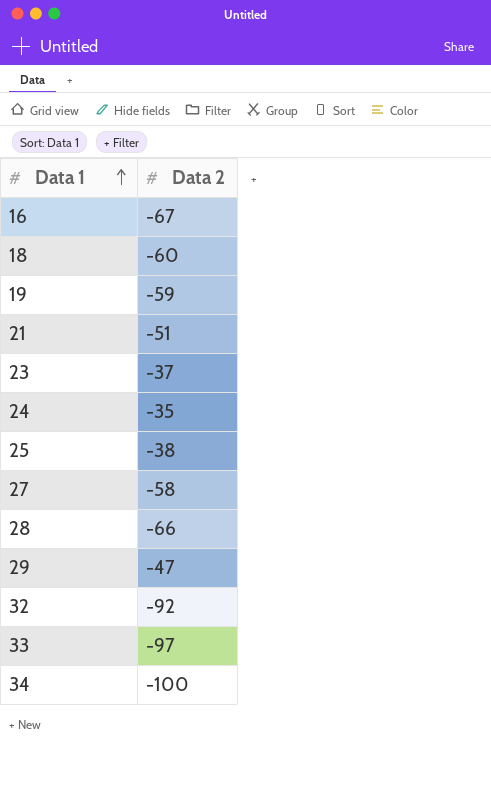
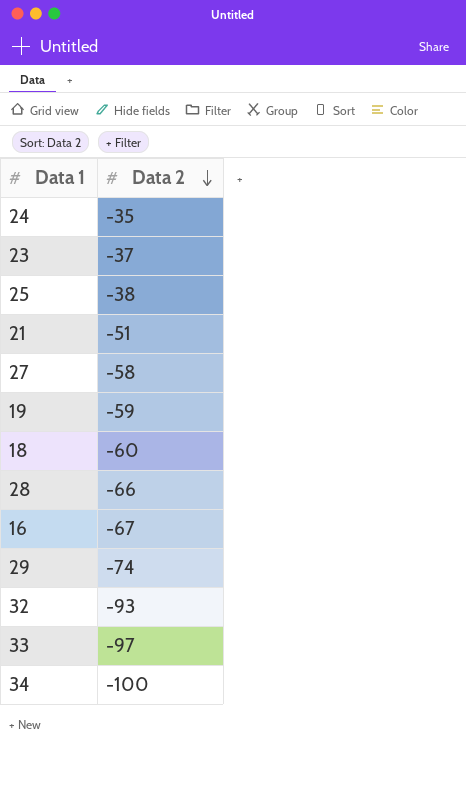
row order: Data 1 ascending -> Data 2 descending
29 | Data 2: -47 -> -74
32 | Data 2: -92 -> -93

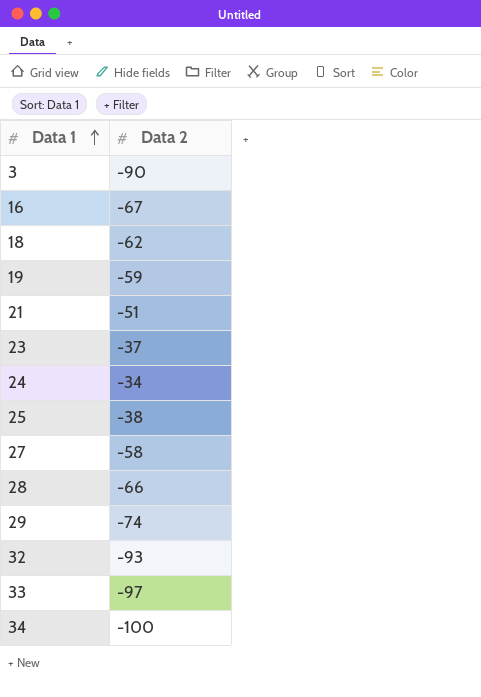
row order: Data 2 descending -> Data 1 ascending
row 3: none -> -90
18 | Data 2: -60 -> -62
24 | Data 2: -35 -> -34

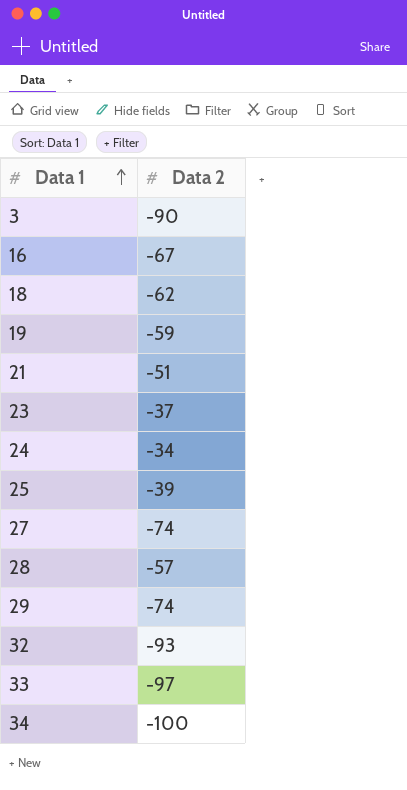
25 | Data 2: -38 -> -39
27 | Data 2: -58 -> -74
28 | Data 2: -66 -> -57

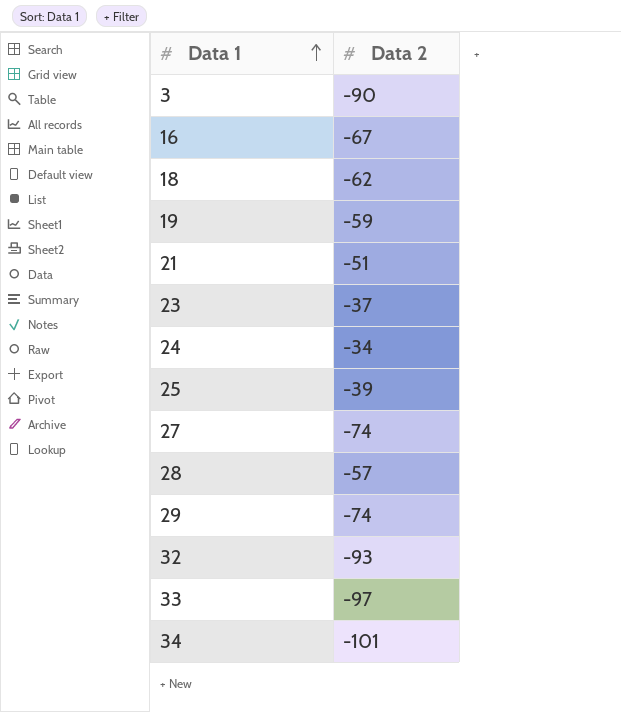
34 | Data 2: -100 -> -101

